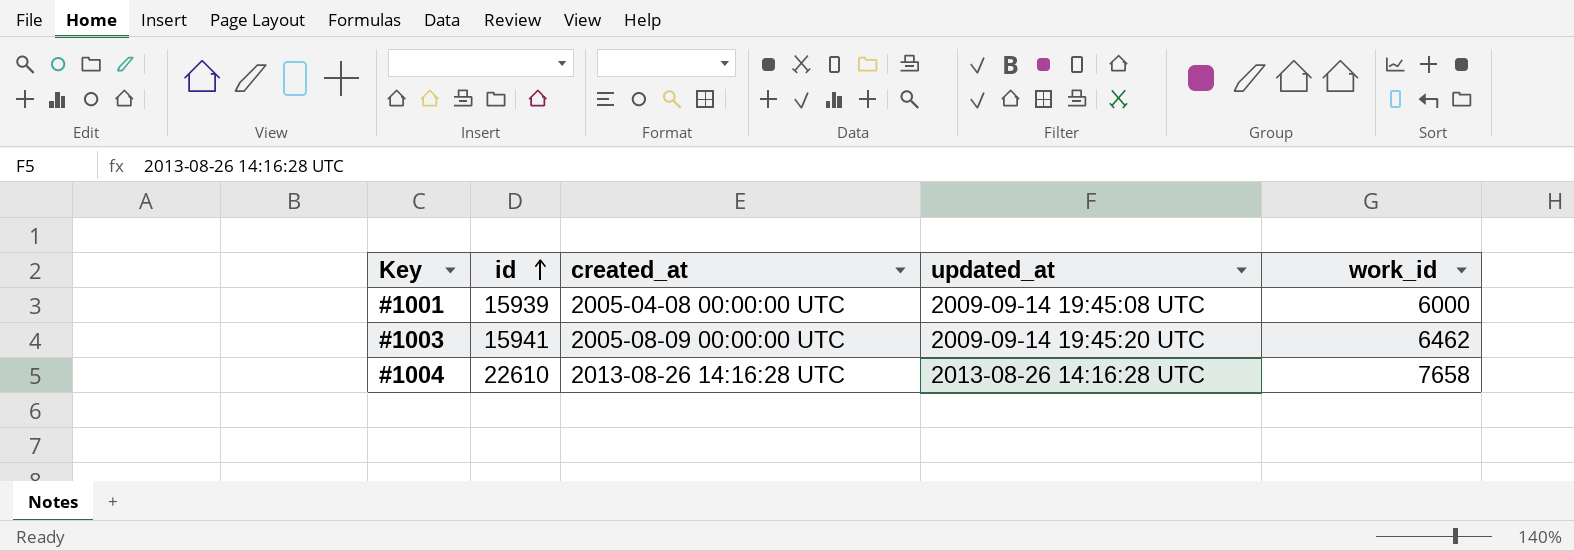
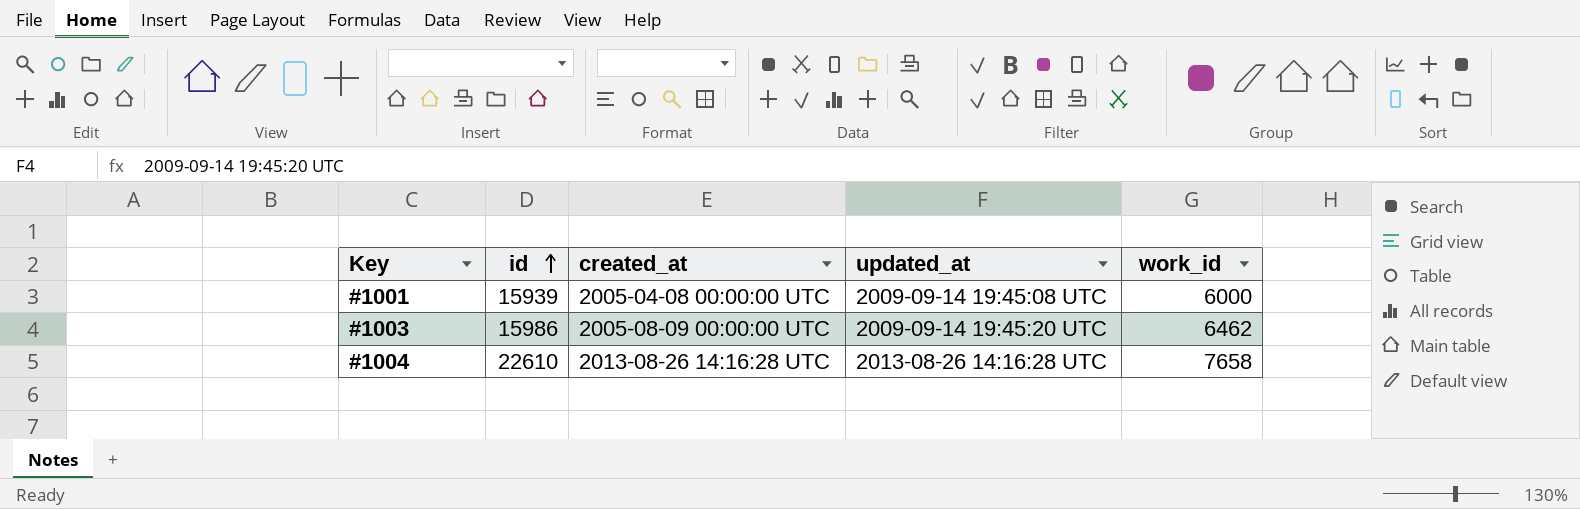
#1003 | id: 15941 -> 15986

